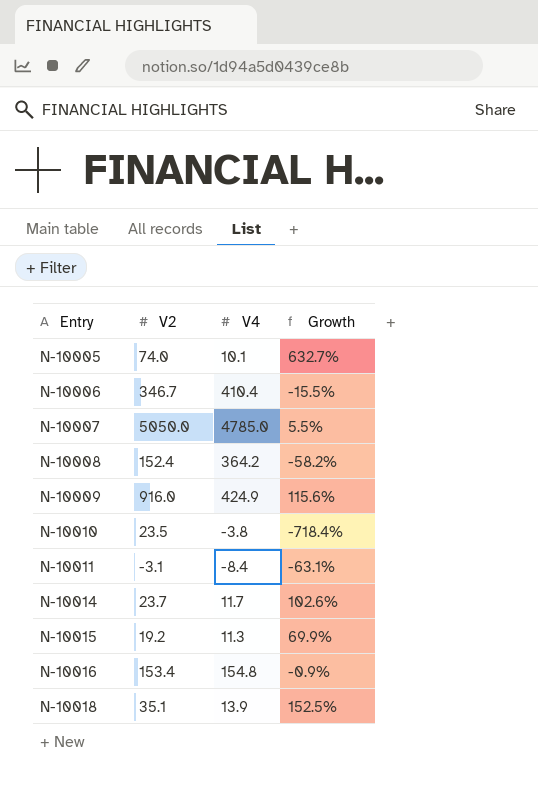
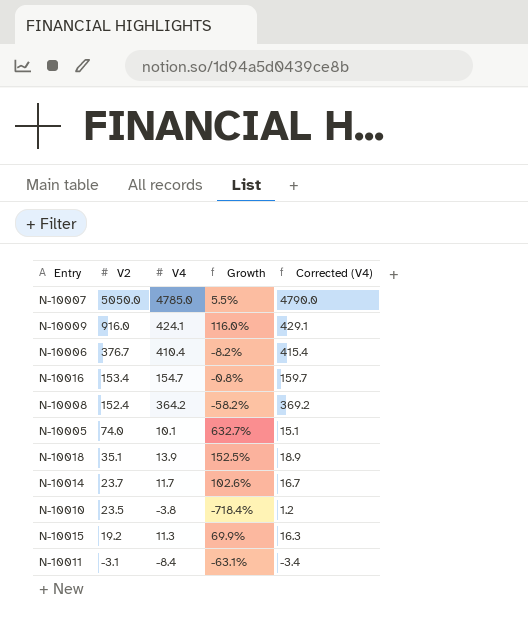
row order: Entry ascending -> V2 descending
column Corrected (V4) | formula: none -> [V4] + 5
N-10009 | V4: 424.9 -> 424.1
N-10009 | Growth: 115.6% -> 116.0%
N-10006 | V2: 346.7 -> 376.7
N-10006 | Growth: -15.5% -> -8.2%
N-10016 | V4: 154.8 -> 154.7
N-10016 | Growth: -0.9% -> -0.8%

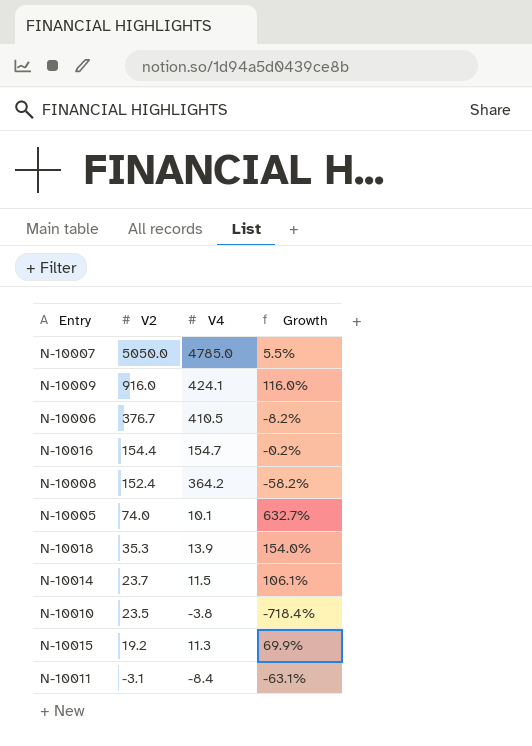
column Corrected (V4) | formula: [V4] + 5 -> none
N-10006 | V4: 410.4 -> 410.5
N-10016 | V2: 153.4 -> 154.4
N-10016 | Growth: -0.8% -> -0.2%
N-10018 | V2: 35.1 -> 35.3
N-10018 | Growth: 152.5% -> 154.0%
N-10014 | V4: 11.7 -> 11.5
N-10014 | Growth: 102.6% -> 106.1%

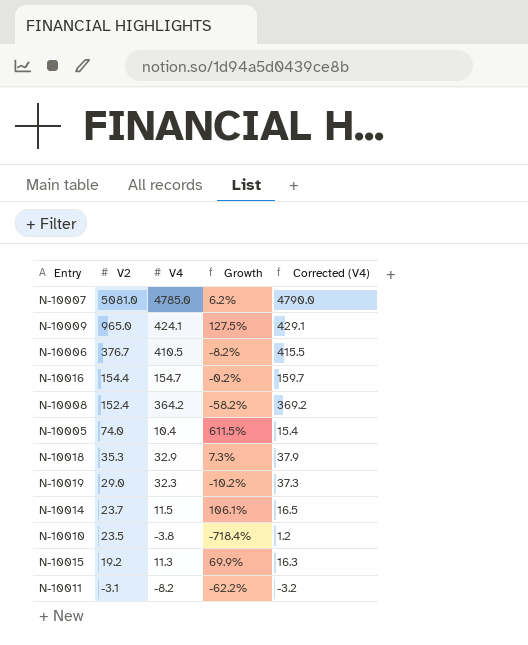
column Corrected (V4) | formula: none -> [V4] + 5
N-10007 | V2: 5050.0 -> 5081.0
N-10007 | Growth: 5.5% -> 6.2%
N-10009 | V2: 916.0 -> 965.0
N-10009 | Growth: 116.0% -> 127.5%
N-10005 | V4: 10.1 -> 10.4
N-10005 | Growth: 632.7% -> 611.5%
N-10018 | V4: 13.9 -> 32.9
N-10018 | Growth: 154.0% -> 7.3%
row N-10019: none -> 29.0 | 32.3 | -10.2% | 37.3
N-10011 | V4: -8.4 -> -8.2
N-10011 | Growth: -63.1% -> -62.2%

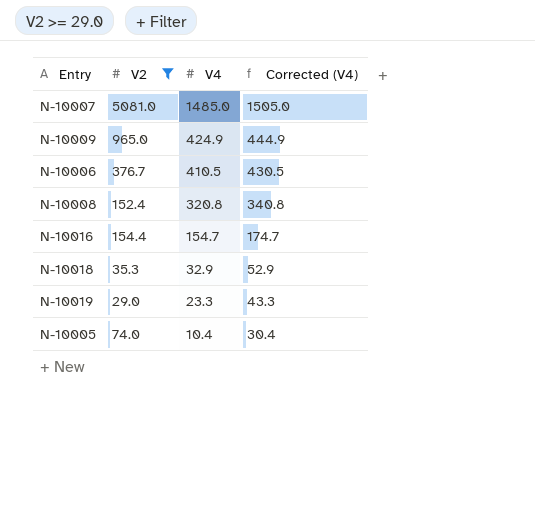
filter: none -> V2 >= 29.0
row order: V2 descending -> V4 descending
column Growth | formula: ([V2] - [V4]) / [V4] -> none
column Corrected (V4) | formula: [V4] + 5 -> [V4] + 20
N-10007 | V4: 4785.0 -> 1485.0
N-10009 | V4: 424.1 -> 424.9
N-10008 | V4: 364.2 -> 320.8
N-10019 | V4: 32.3 -> 23.3

